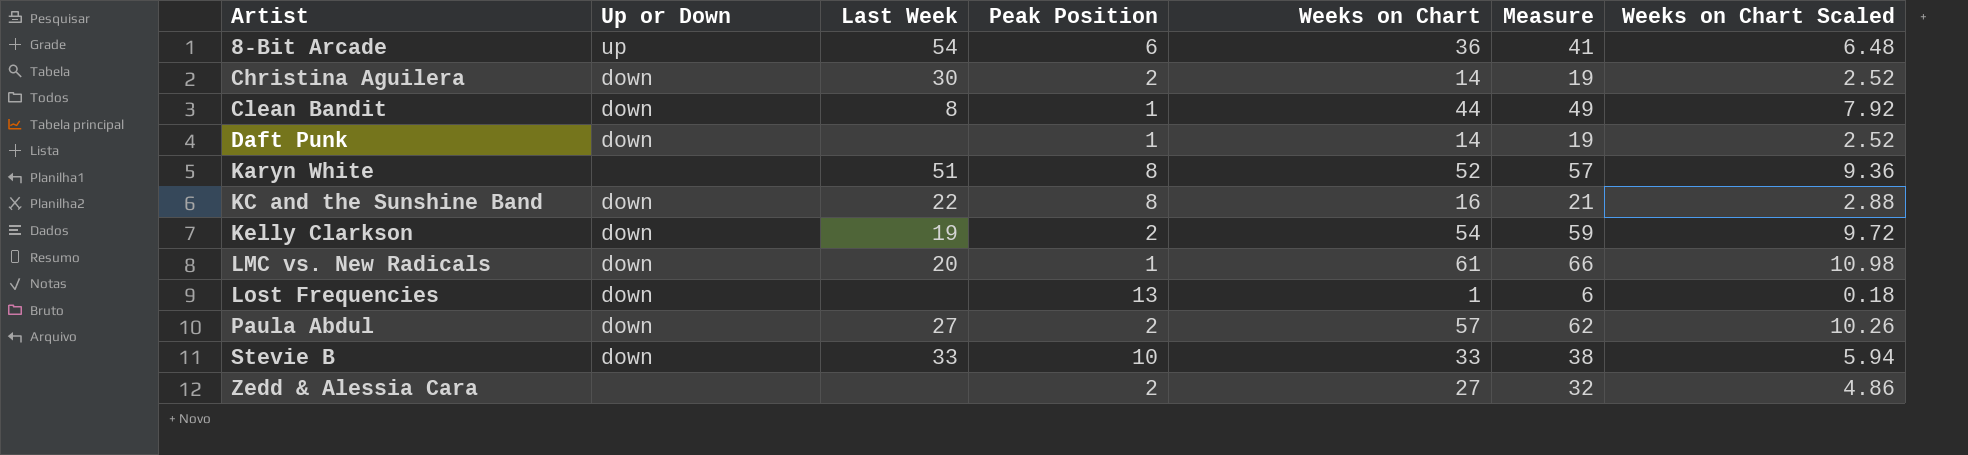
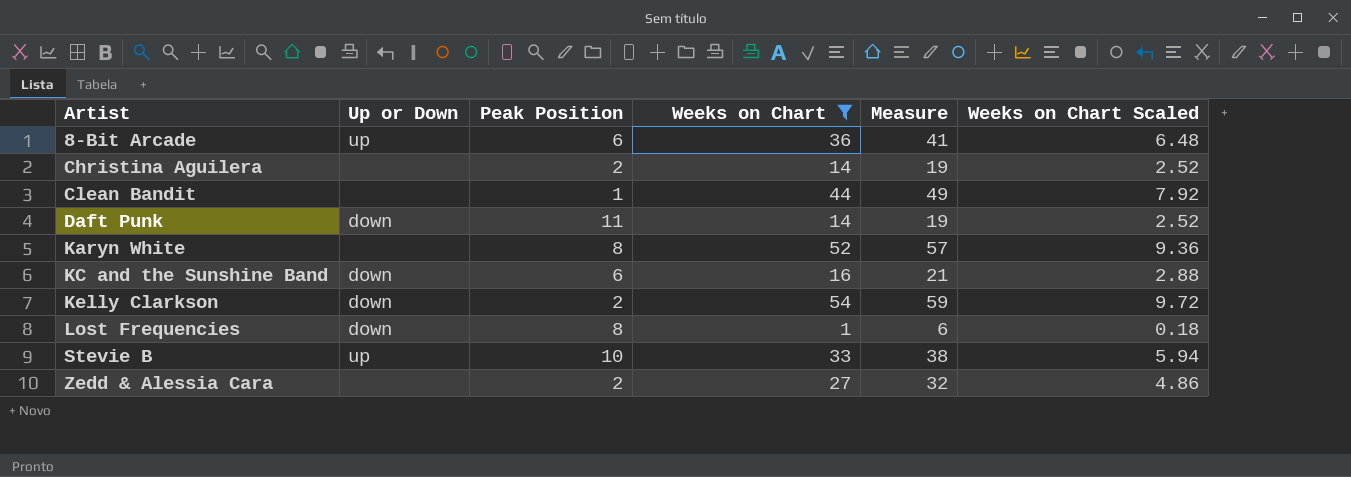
filter: none -> Weeks on Chart <= 54
column Last Week | position: 3 -> none
Christina Aguilera | Up or Down: down -> none
Clean Bandit | Up or Down: down -> none
Daft Punk | Peak Position: 1 -> 11
KC and the Sunshine Band | Peak Position: 8 -> 6
Lost Frequencies | Peak Position: 13 -> 8
Stevie B | Up or Down: down -> up

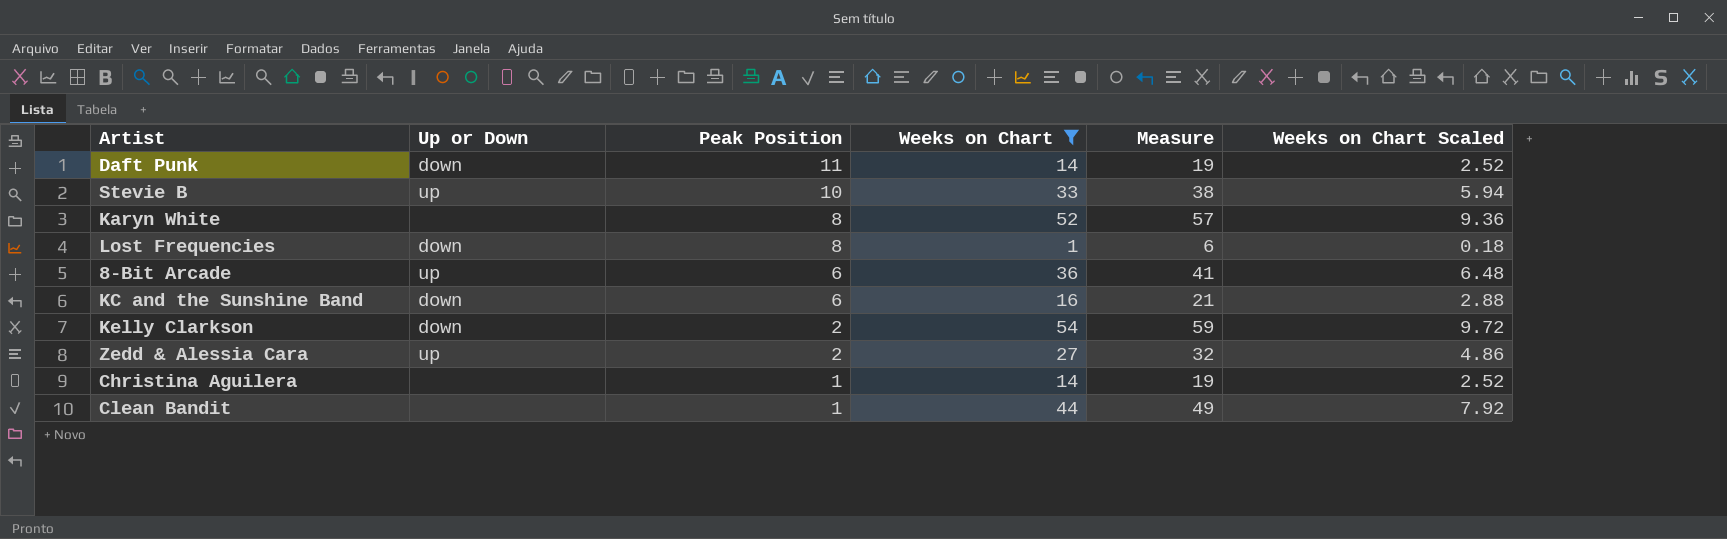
row order: Artist ascending -> Peak Position descending
Zedd & Alessia Cara | Up or Down: none -> up
Christina Aguilera | Peak Position: 2 -> 1

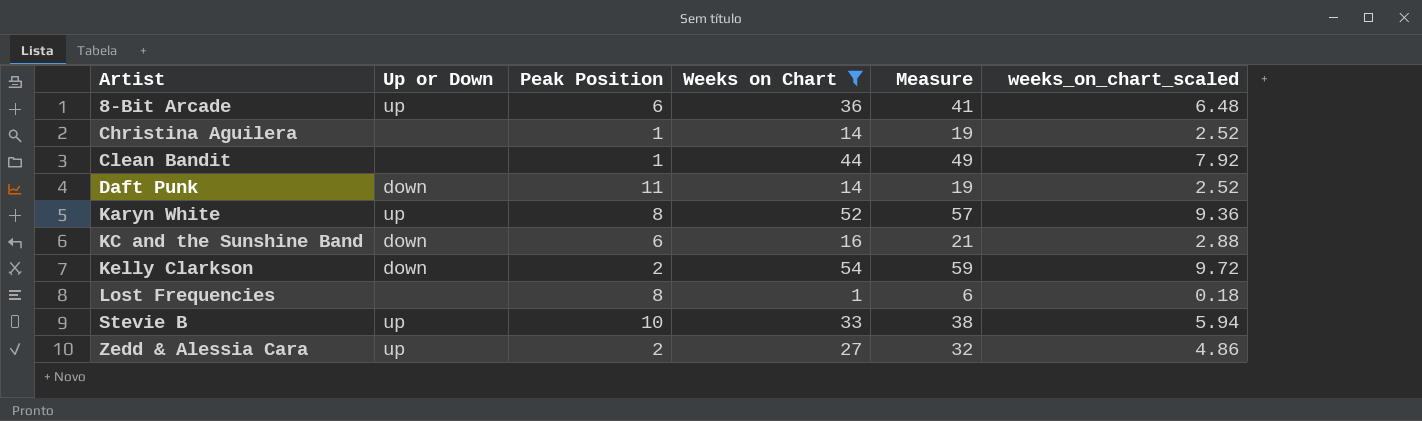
row order: Peak Position descending -> Artist ascending
column name: Weeks on Chart Scaled -> weeks_on_chart_scaled
Karyn White | Up or Down: none -> up
Lost Frequencies | Up or Down: down -> none

